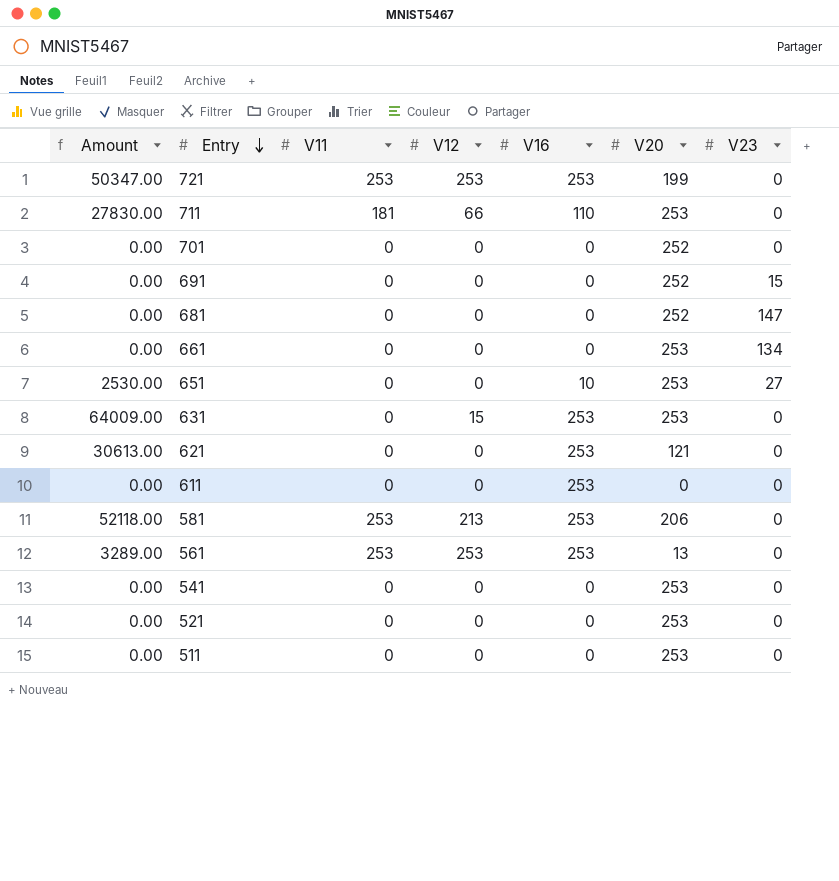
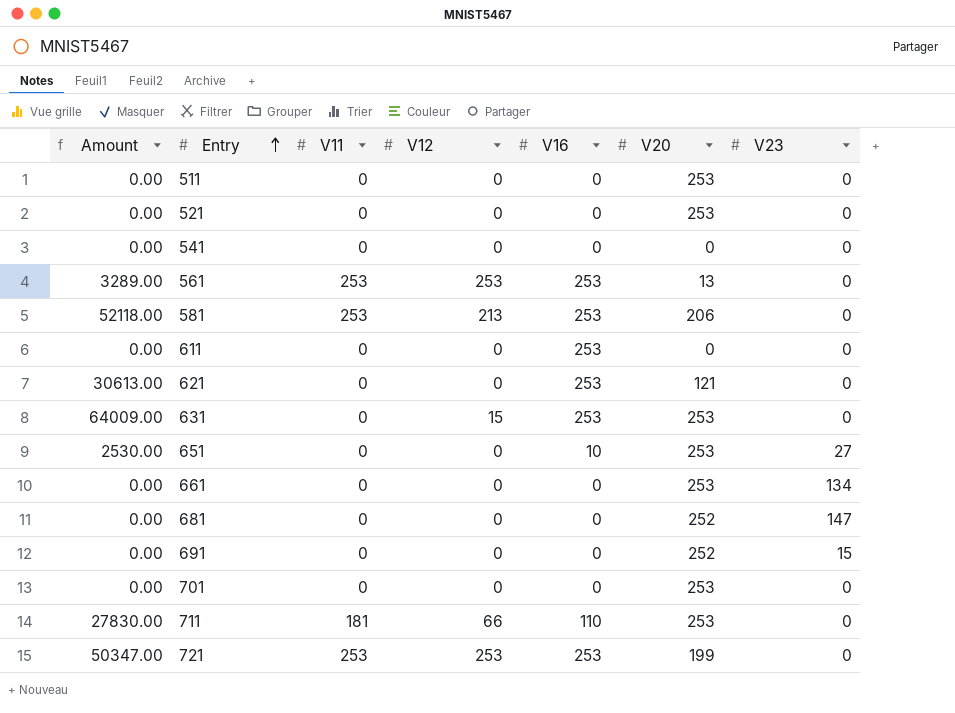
row order: Entry descending -> Entry ascending
541 | V20: 253 -> 0
701 | V20: 252 -> 253

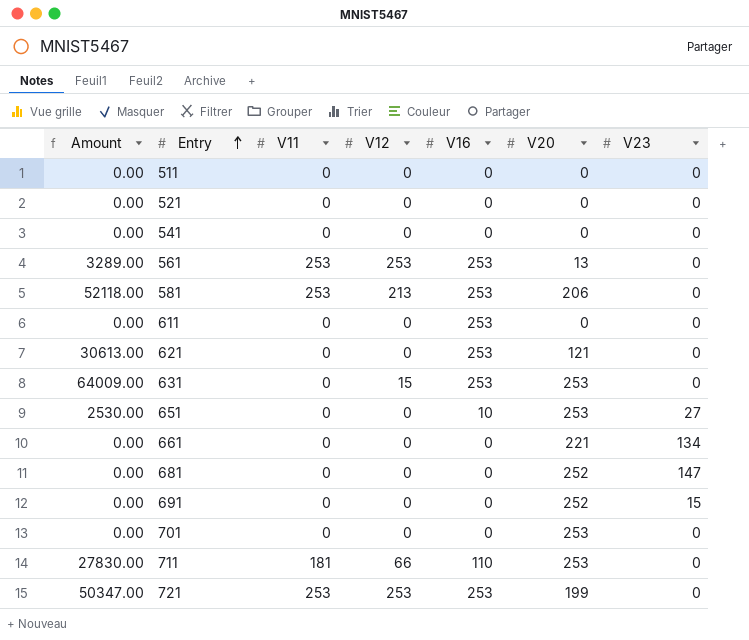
511 | V20: 253 -> 0
521 | V20: 253 -> 0
661 | V20: 253 -> 221

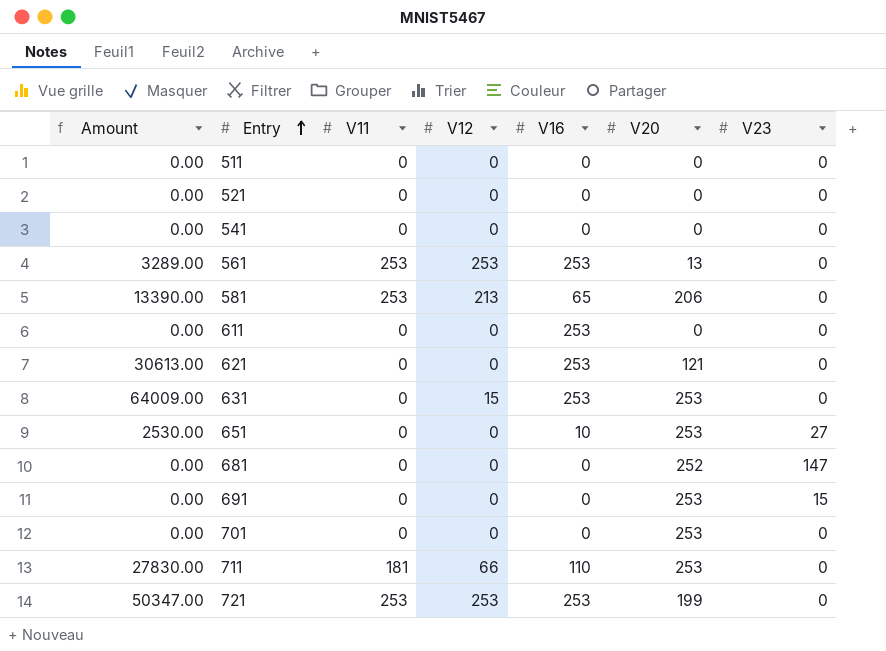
row 661: 0.00 | 0 | 0 | 0 | 221 | 134 -> none
581 | Amount: 52118.00 -> 13390.00
581 | V16: 253 -> 65
691 | V20: 252 -> 253

